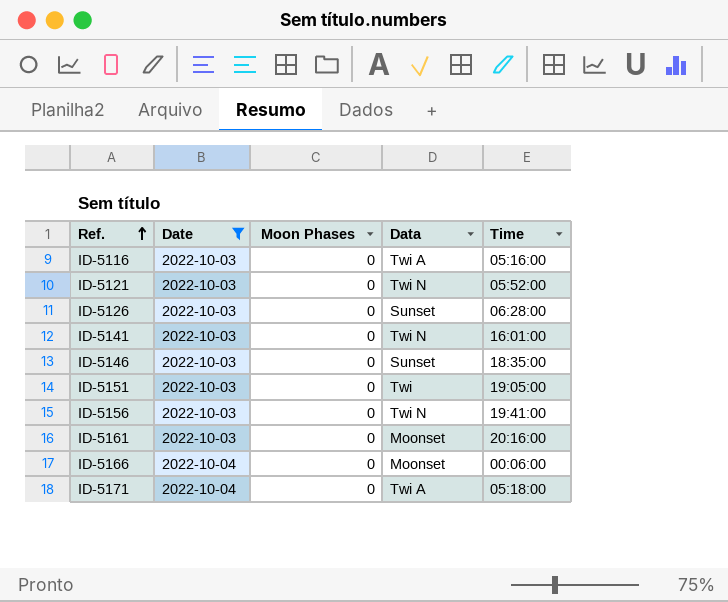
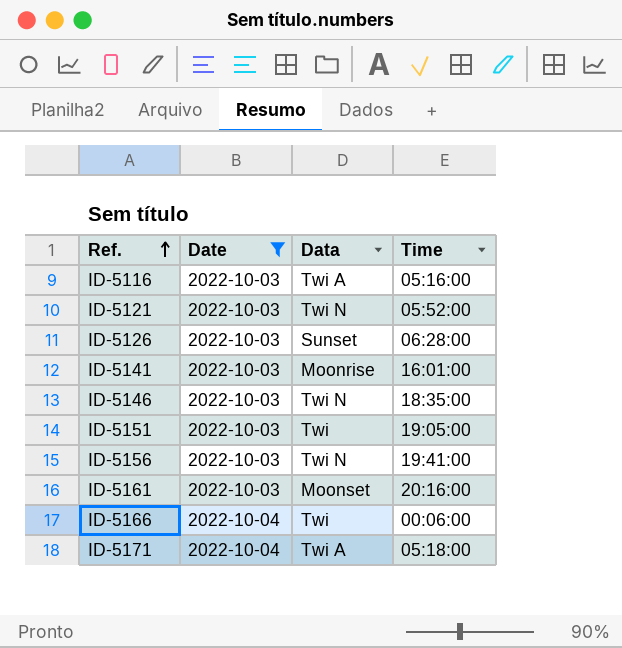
column Moon Phases | position: 3 -> none
ID-5141 | Data: Twi N -> Moonrise
ID-5146 | Data: Sunset -> Twi N
ID-5166 | Data: Moonset -> Twi

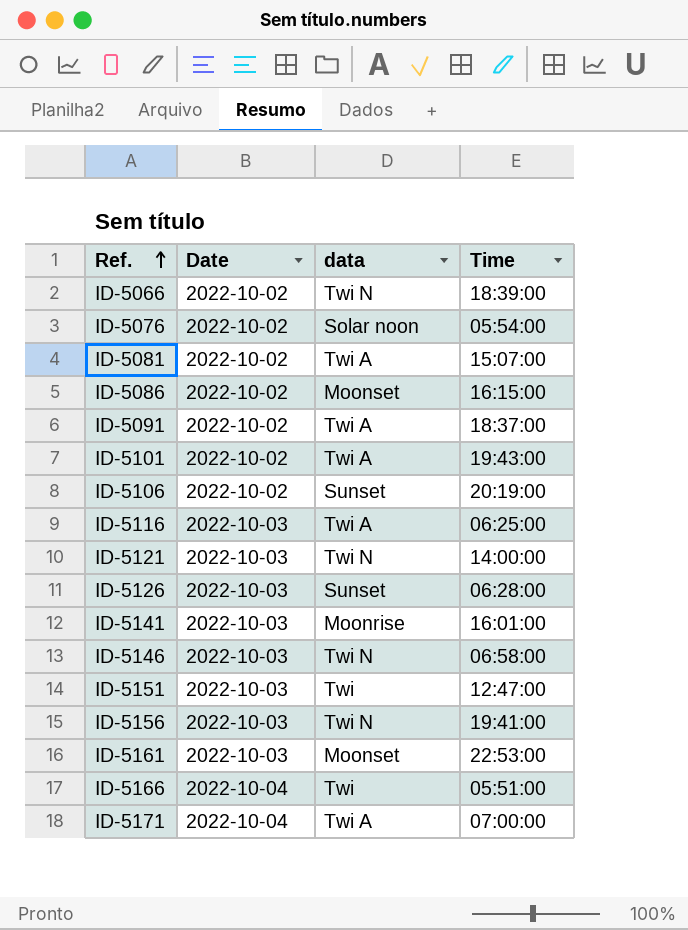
filter: Date != 2022-10-02 -> none
column name: Data -> data
ID-5116 | Time: 05:16:00 -> 06:25:00
ID-5121 | Time: 05:52:00 -> 14:00:00
ID-5146 | Time: 18:35:00 -> 06:58:00
ID-5151 | Time: 19:05:00 -> 12:47:00
ID-5161 | Time: 20:16:00 -> 22:53:00
ID-5166 | Time: 00:06:00 -> 05:51:00
ID-5171 | Time: 05:18:00 -> 07:00:00

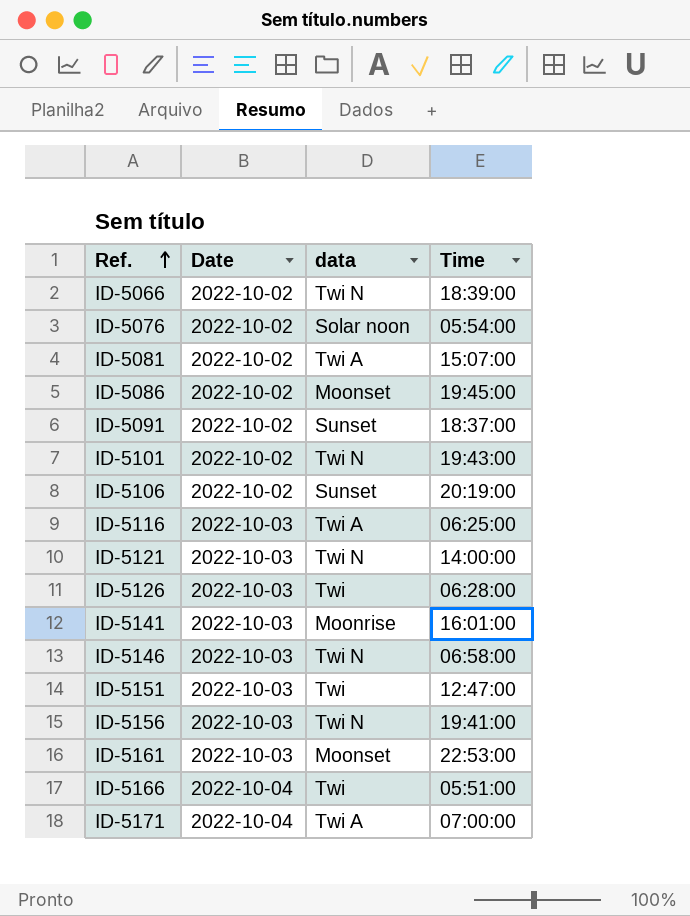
ID-5086 | Time: 16:15:00 -> 19:45:00
ID-5091 | data: Twi A -> Sunset
ID-5101 | data: Twi A -> Twi N
ID-5126 | data: Sunset -> Twi

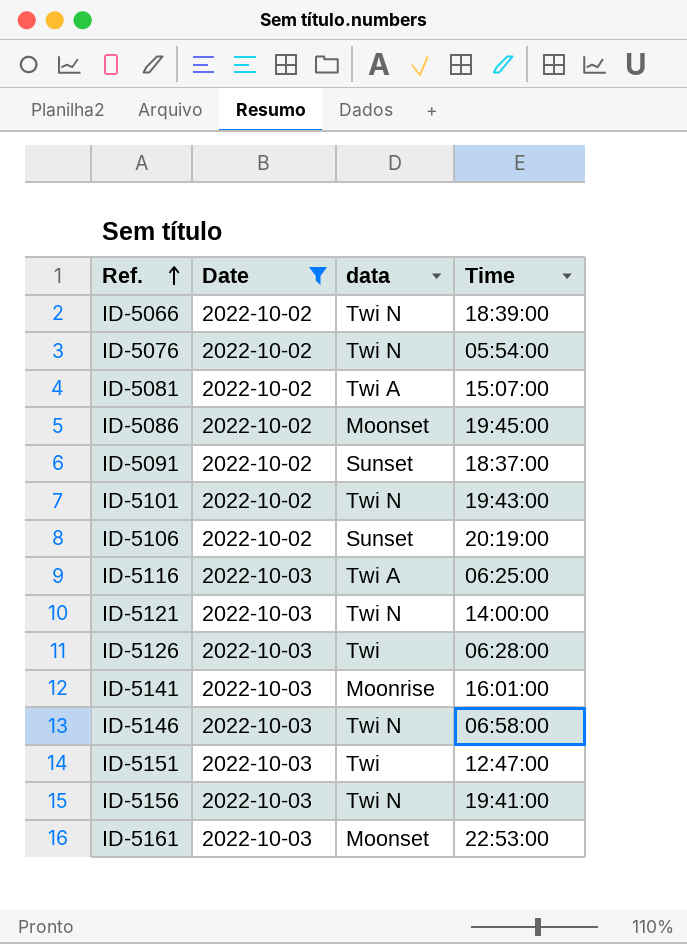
filter: none -> Date != 2022-10-04
ID-5076 | data: Solar noon -> Twi N

